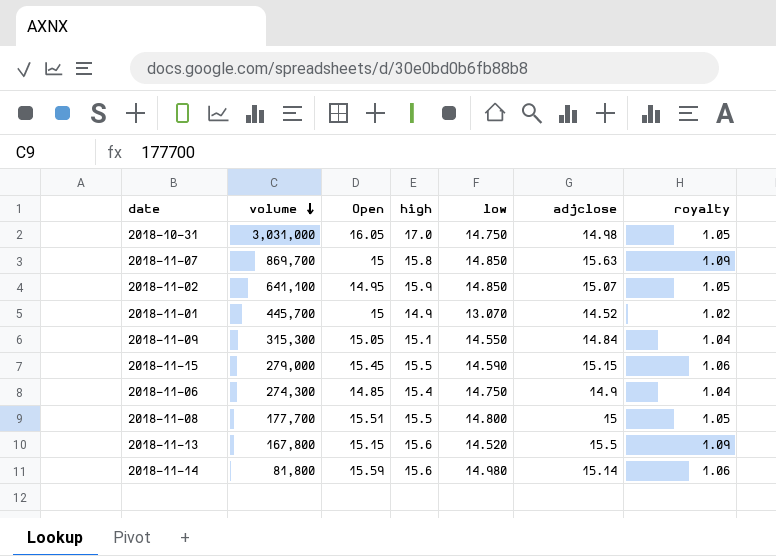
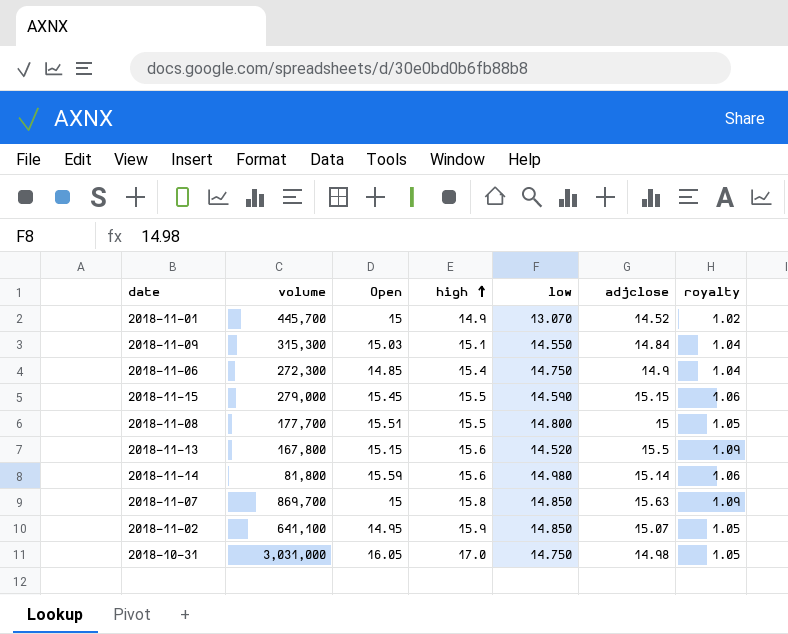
row order: volume descending -> high ascending
2018-11-09 | Open: 15.05 -> 15.03
2018-11-06 | volume: 274,300 -> 272,300

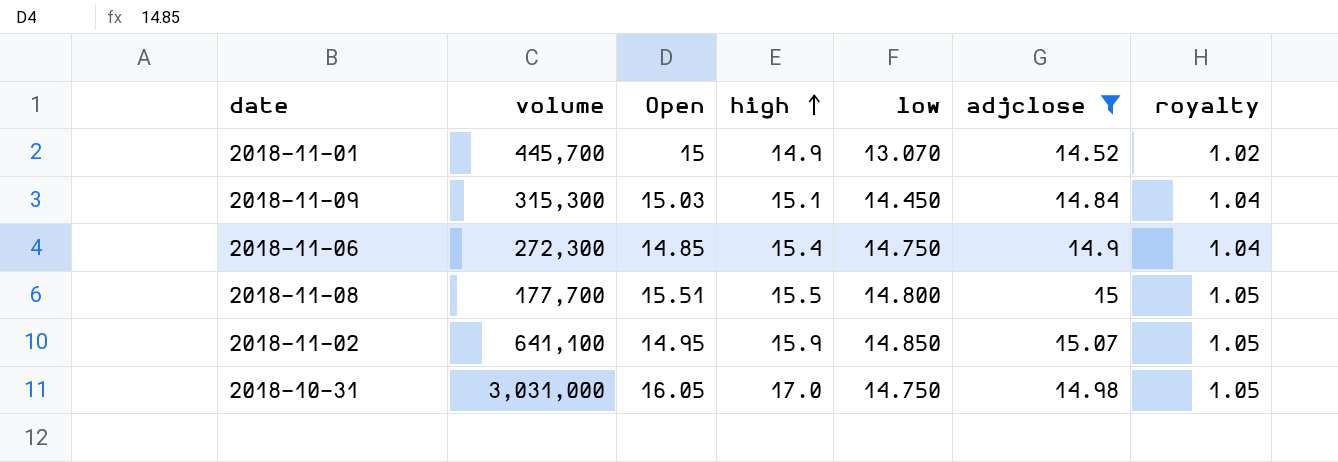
filter: none -> adjclose <= 15.07
2018-11-09 | low: 14.550 -> 14.450

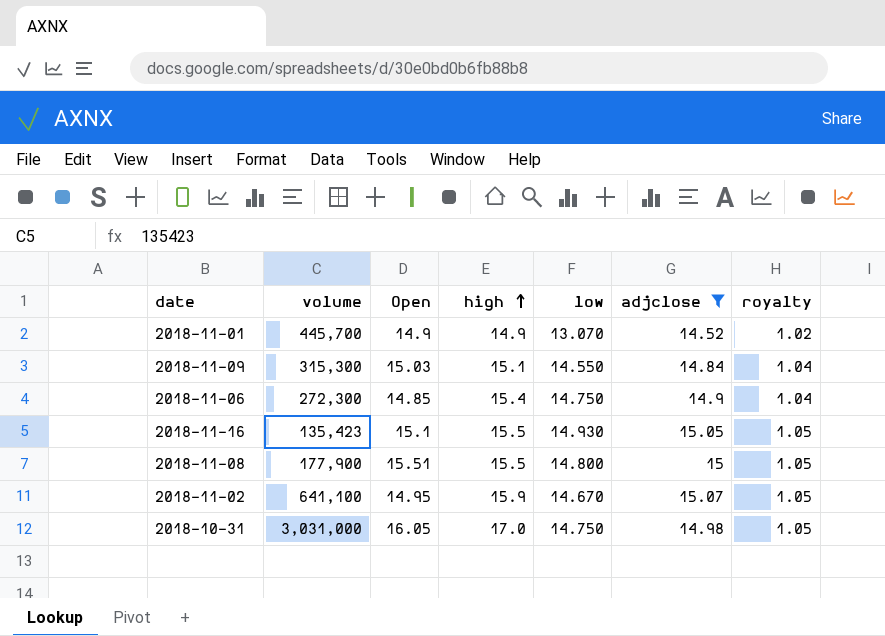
2018-11-01 | Open: 15 -> 14.9
2018-11-09 | low: 14.450 -> 14.550
row 2018-11-16: none -> 135,423 | 15.1 | 15.5 | 14.930 | 15.05 | 1.05
2018-11-08 | volume: 177,700 -> 177,900
2018-11-02 | low: 14.850 -> 14.670

